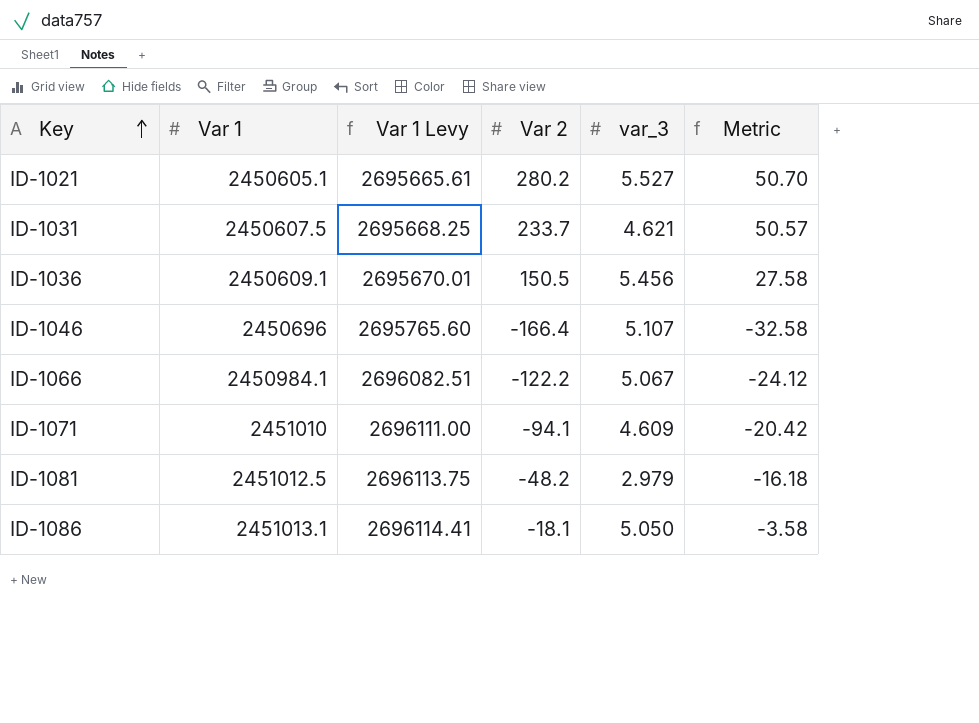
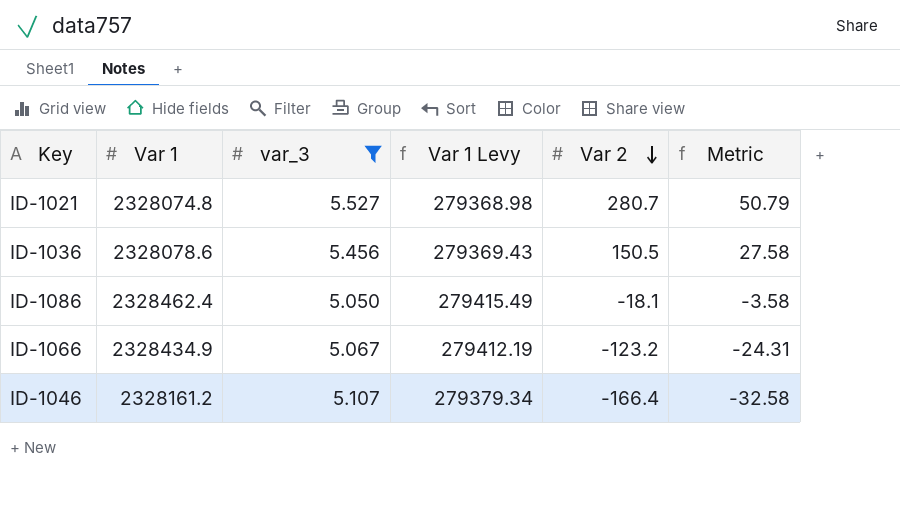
filter: none -> var_3 >= 5.050
row order: Key ascending -> Var 2 descending
column var_3 | position: 5 -> 3
column Var 1 Levy | formula: [Var 1] * 1.1 -> [Var 1] * 0.12
ID-1021 | Var 1: 2450605.1 -> 2328074.8
ID-1021 | Var 2: 280.2 -> 280.7
ID-1021 | Metric: 50.70 -> 50.79
ID-1036 | Var 1: 2450609.1 -> 2328078.6
ID-1086 | Var 1: 2451013.1 -> 2328462.4
ID-1066 | Var 1: 2450984.1 -> 2328434.9
ID-1066 | Var 2: -122.2 -> -123.2
ID-1066 | Metric: -24.12 -> -24.31
ID-1046 | Var 1: 2450696 -> 2328161.2

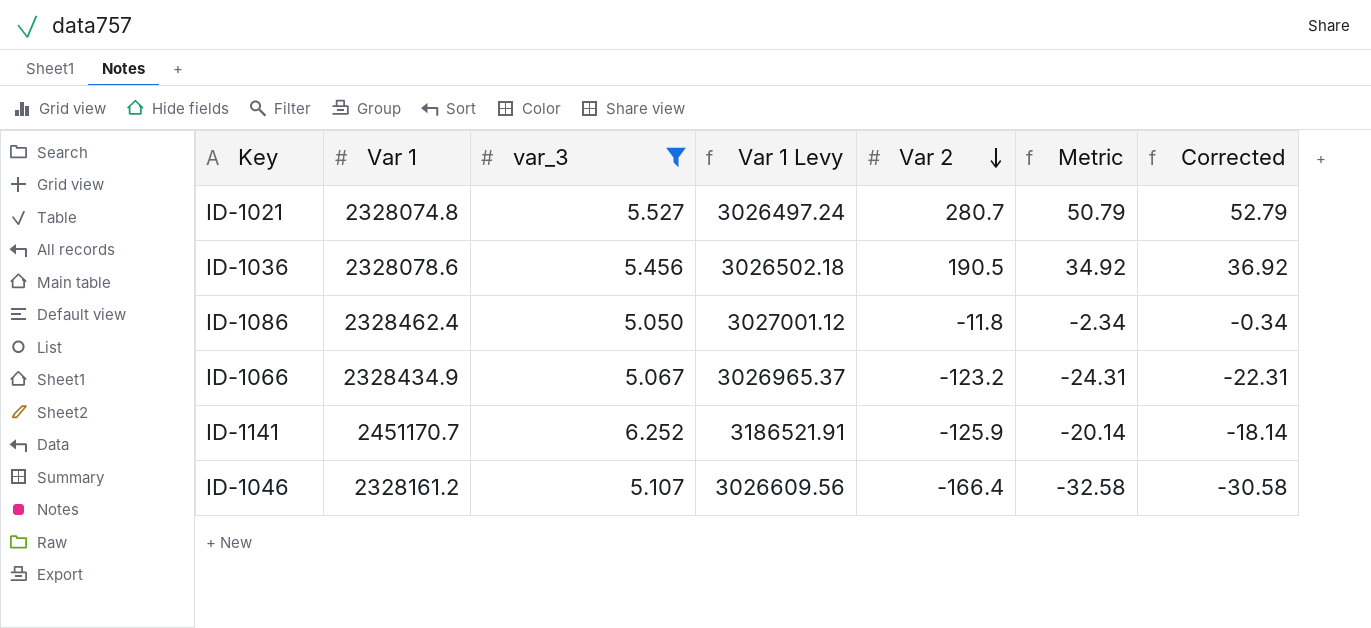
column Var 1 Levy | formula: [Var 1] * 0.12 -> [Var 1] * 1.3
column Corrected | formula: none -> [Metric] + 2
ID-1036 | Var 2: 150.5 -> 190.5
ID-1036 | Metric: 27.58 -> 34.92
ID-1086 | Var 2: -18.1 -> -11.8
ID-1086 | Metric: -3.58 -> -2.34
row ID-1141: none -> 2451170.7 | 6.252 | 3186521.91 | -125.9 | -20.14 | -18.14

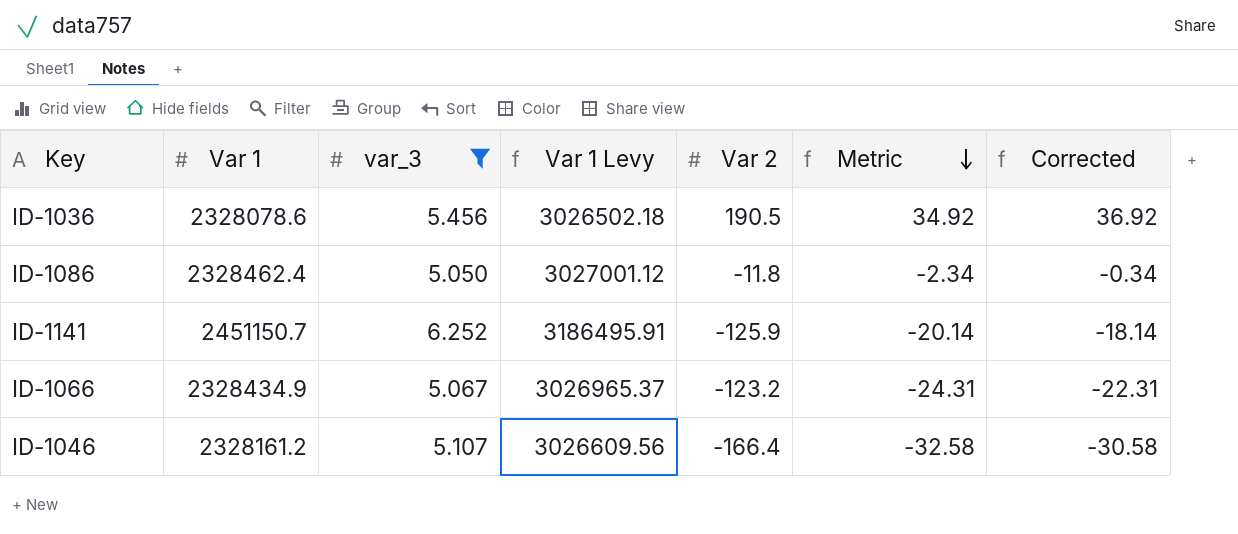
row order: Var 2 descending -> Metric descending
row ID-1021: 2328074.8 | 5.527 | 3026497.24 | 280.7 | 50.79 | 52.79 -> none
ID-1141 | Var 1: 2451170.7 -> 2451150.7
ID-1141 | Var 1 Levy: 3186521.91 -> 3186495.91

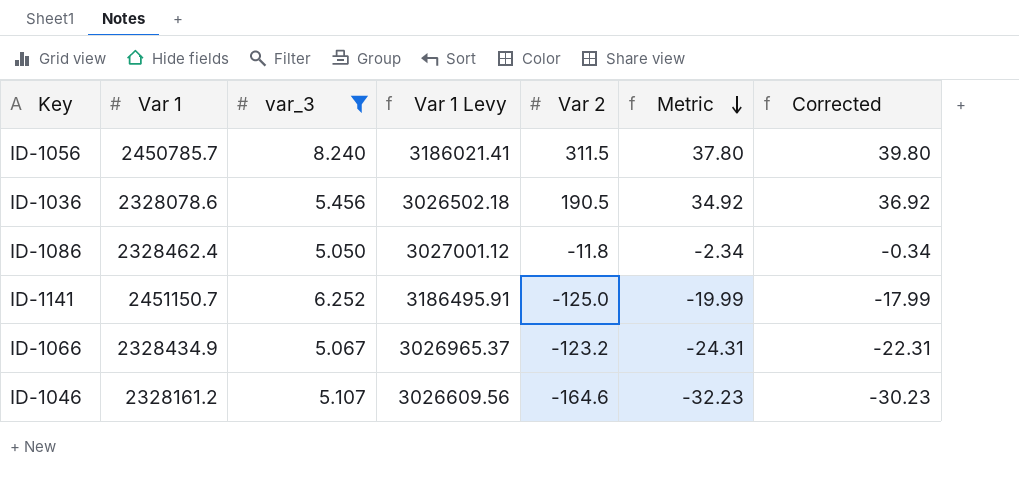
row ID-1056: none -> 2450785.7 | 8.240 | 3186021.41 | 311.5 | 37.80 | 39.80
ID-1141 | Var 2: -125.9 -> -125.0
ID-1141 | Metric: -20.14 -> -19.99
ID-1141 | Corrected: -18.14 -> -17.99
ID-1046 | Var 2: -166.4 -> -164.6
ID-1046 | Metric: -32.58 -> -32.23
ID-1046 | Corrected: -30.58 -> -30.23

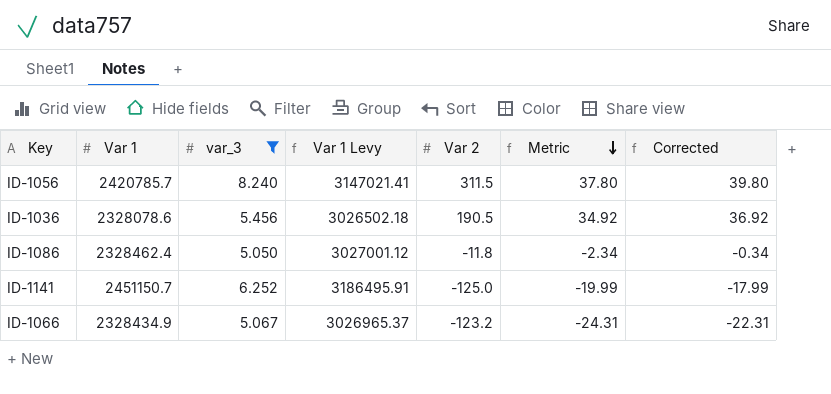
row ID-1046: 2328161.2 | 5.107 | 3026609.56 | -164.6 | -32.23 | -30.23 -> none
ID-1056 | Var 1: 2450785.7 -> 2420785.7
ID-1056 | Var 1 Levy: 3186021.41 -> 3147021.41

